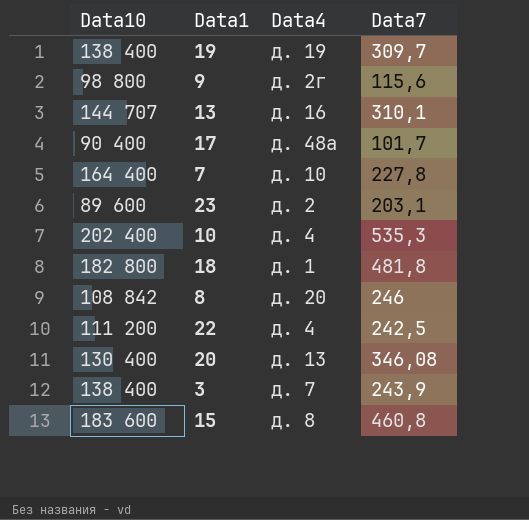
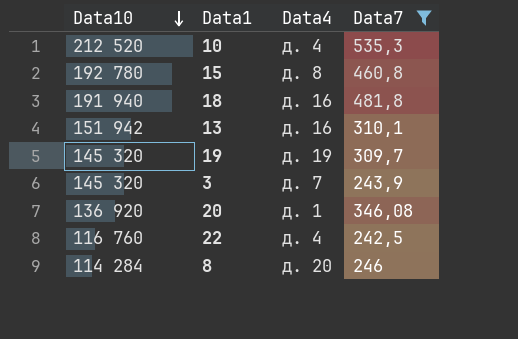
filter: none -> Data7 >= 242,5
row order: none -> Data10 descending
10 | Data10: 202 400 -> 212 520
15 | Data10: 183 600 -> 192 780
18 | Data10: 182 800 -> 191 940
18 | Data4: д. 1 -> д. 16
13 | Data10: 144 707 -> 151 942
19 | Data10: 138 400 -> 145 320
3 | Data10: 138 400 -> 145 320
20 | Data10: 130 400 -> 136 920
20 | Data4: д. 13 -> д. 1
22 | Data10: 111 200 -> 116 760
8 | Data10: 108 842 -> 114 284

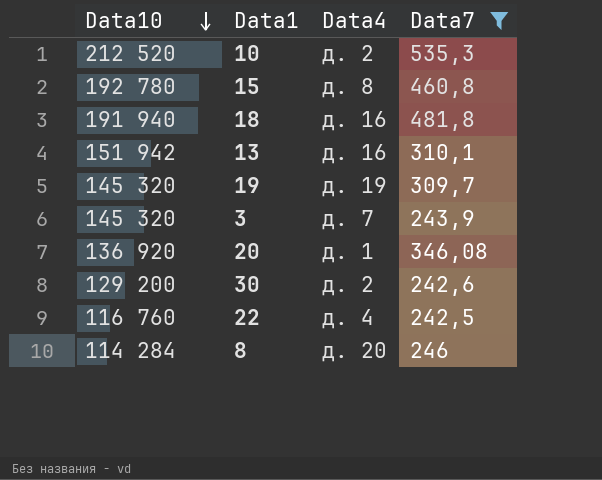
10 | Data4: д. 4 -> д. 2
row 30: none -> 129 200 | д. 2 | 242,6

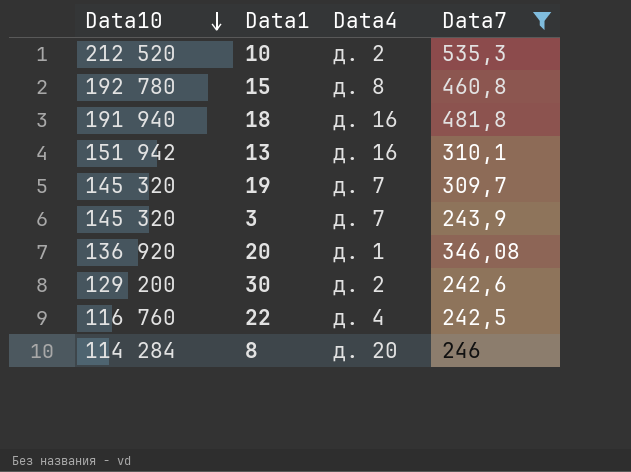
19 | Data4: д. 19 -> д. 7

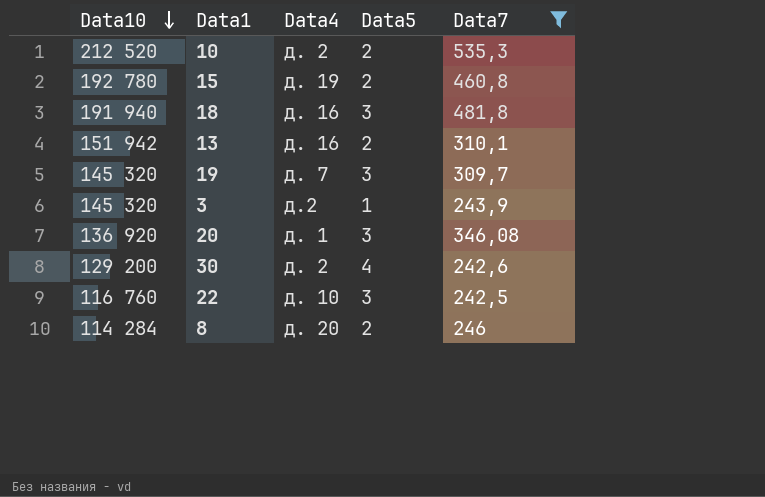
column Data5 | position: none -> 4
15 | Data4: д. 8 -> д. 19
3 | Data4: д. 7 -> д.2
22 | Data4: д. 4 -> д. 10

